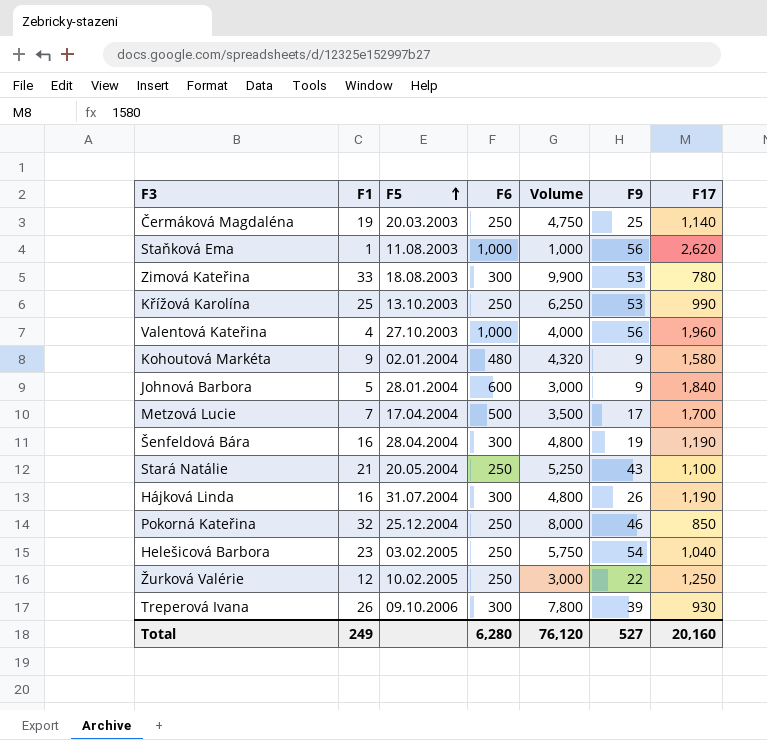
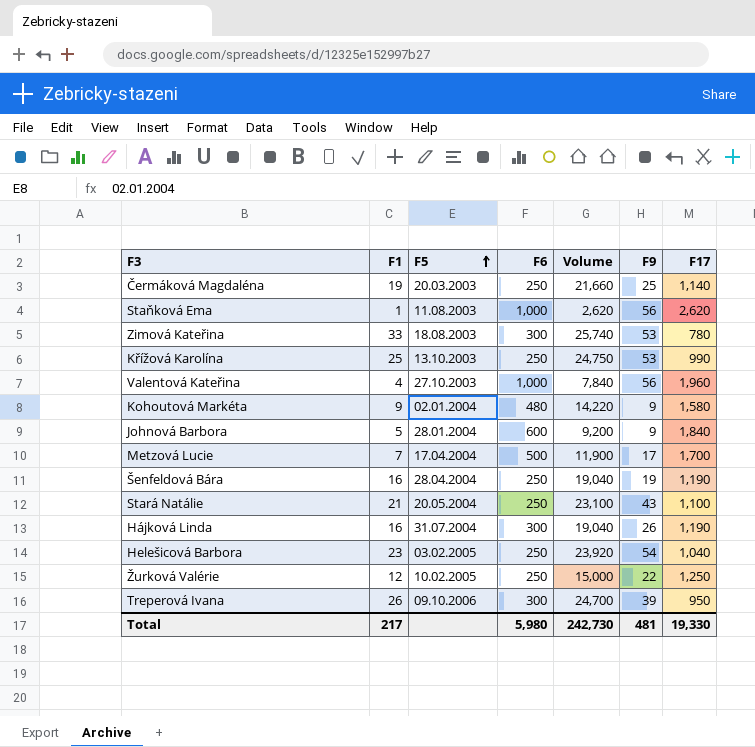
column Volume | formula: [F1] * [F6] -> [F1] * [F17]
row Pokorná Kateřina: 32 | 25.12.2004 | 250 | 8,000 | 46 | 850 -> none
Šenfeldová Bára | F6: 300 -> 250
Treperová Ivana | F17: 930 -> 950
Total | F1: 249 -> 217
Total | F6: 6,280 -> 5,980
Total | Volume: 76,120 -> 242,730
Total | F9: 527 -> 481
Total | F17: 20,160 -> 19,330

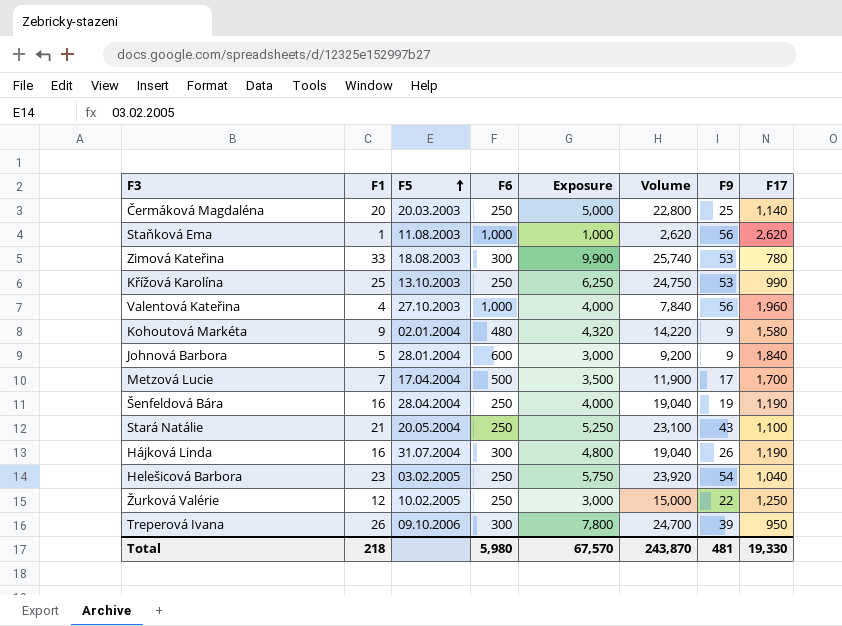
column Exposure | formula: none -> [F1] * [F6]
Čermáková Magdaléna | F1: 19 -> 20
Čermáková Magdaléna | Volume: 21,660 -> 22,800
Total | F1: 217 -> 218
Total | Volume: 242,730 -> 243,870

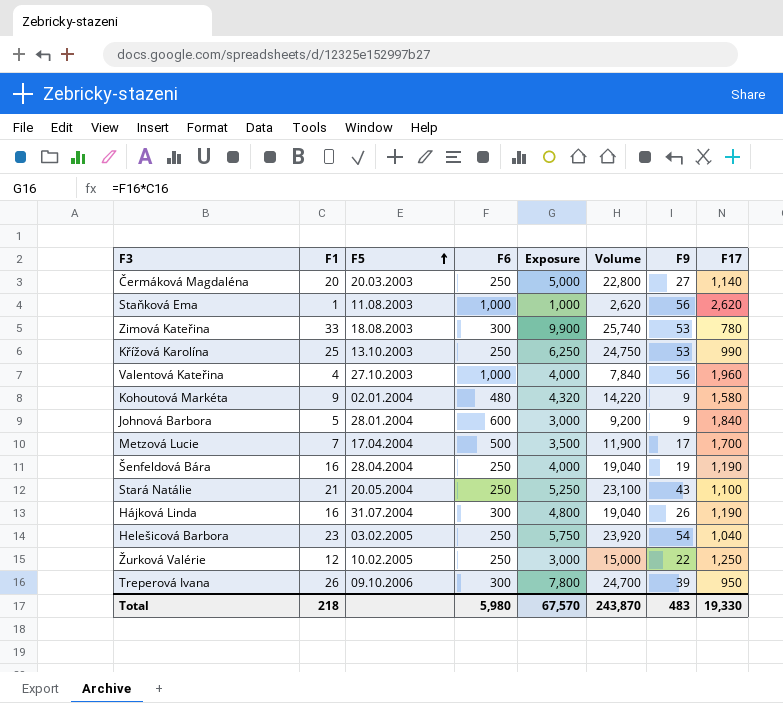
Čermáková Magdaléna | F9: 25 -> 27
Total | F9: 481 -> 483

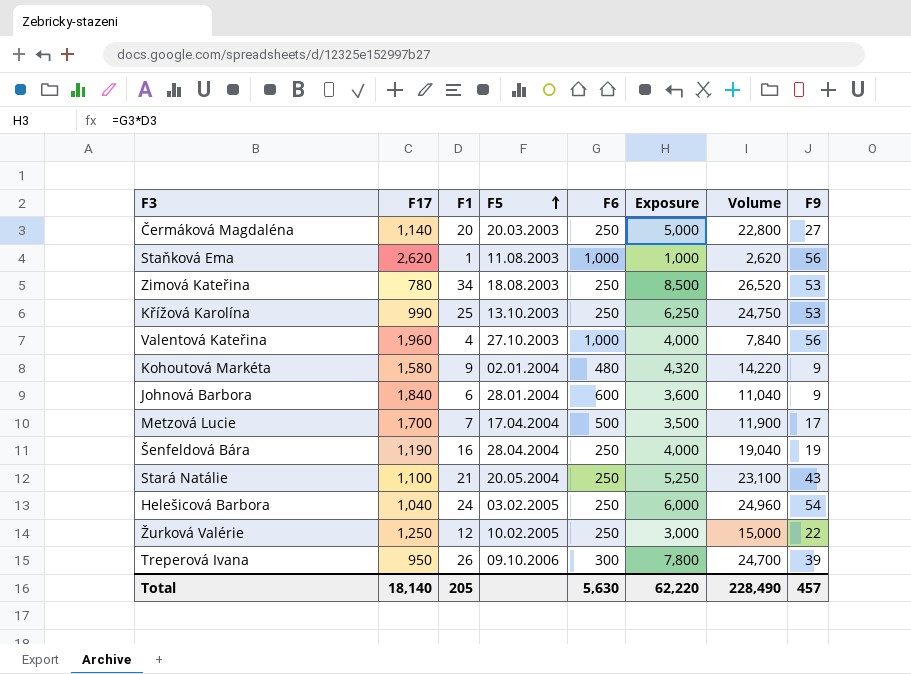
column F17 | position: 8 -> 2
row Hájková Linda: 16 | 31.07.2004 | 300 | 4,800 | 19,040 | 26 | 1,190 -> none
Zimová Kateřina | F1: 33 -> 34
Zimová Kateřina | F6: 300 -> 250
Zimová Kateřina | Exposure: 9,900 -> 8,500
Zimová Kateřina | Volume: 25,740 -> 26,520
Johnová Barbora | F1: 5 -> 6
Johnová Barbora | Exposure: 3,000 -> 3,600
Johnová Barbora | Volume: 9,200 -> 11,040
Helešicová Barbora | F1: 23 -> 24
Helešicová Barbora | Exposure: 5,750 -> 6,000
Helešicová Barbora | Volume: 23,920 -> 24,960
Total | F17: 19,330 -> 18,140
Total | F1: 218 -> 205
Total | F6: 5,980 -> 5,630
Total | Exposure: 67,570 -> 62,220
Total | Volume: 243,870 -> 228,490
Total | F9: 483 -> 457

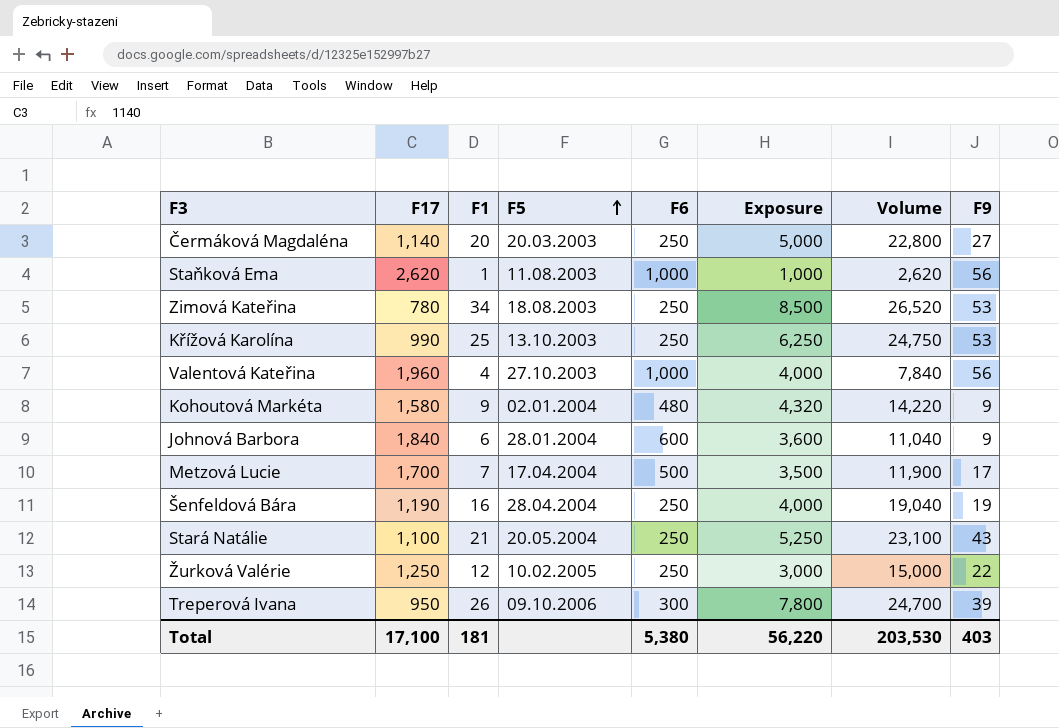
row Helešicová Barbora: 1,040 | 24 | 03.02.2005 | 250 | 6,000 | 24,960 | 54 -> none
Total | F17: 18,140 -> 17,100
Total | F1: 205 -> 181
Total | F6: 5,630 -> 5,380
Total | Exposure: 62,220 -> 56,220
Total | Volume: 228,490 -> 203,530
Total | F9: 457 -> 403

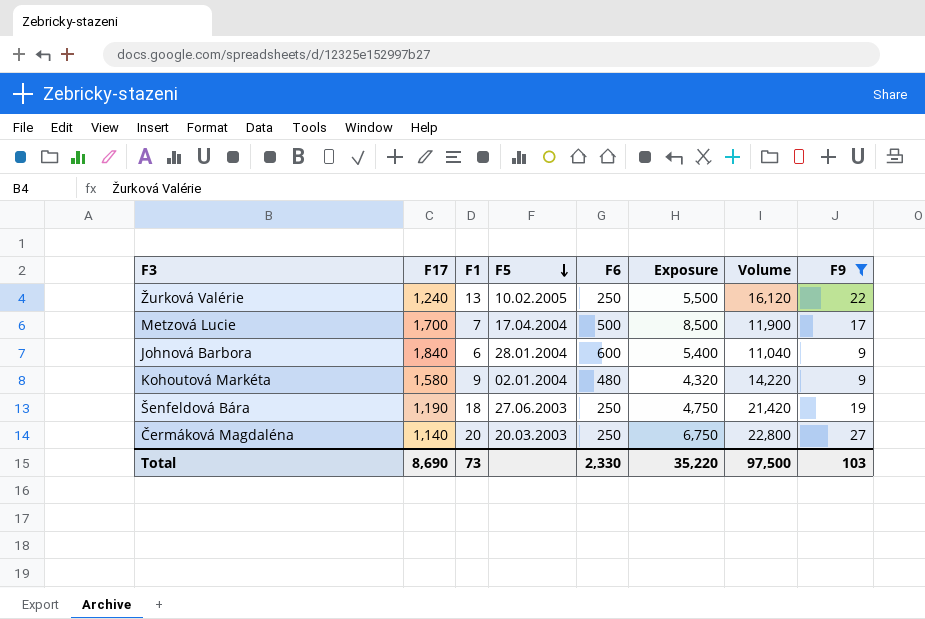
filter: none -> F9 <= 27
row order: F5 ascending -> F5 descending
column Exposure | formula: [F1] * [F6] -> [F6] * [F9]
Žurková Valérie | F17: 1,250 -> 1,240
Žurková Valérie | F1: 12 -> 13
Žurková Valérie | Volume: 15,000 -> 16,120
Šenfeldová Bára | F1: 16 -> 18
Šenfeldová Bára | F5: 28.04.2004 -> 27.06.2003
Šenfeldová Bára | Volume: 19,040 -> 21,420
Total | F17: 17,100 -> 8,690
Total | F1: 181 -> 73
Total | F6: 5,380 -> 2,330
Total | Exposure: 56,220 -> 35,220
Total | Volume: 203,530 -> 97,500
Total | F9: 403 -> 103

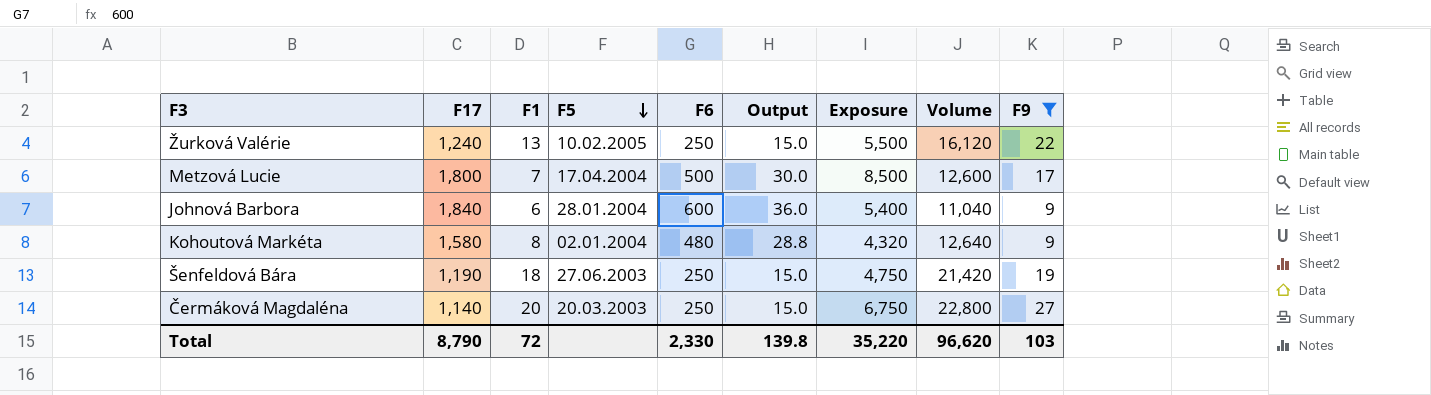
column Output | formula: none -> [F6] * 0.06
Metzová Lucie | F17: 1,700 -> 1,800
Metzová Lucie | Volume: 11,900 -> 12,600
Kohoutová Markéta | F1: 9 -> 8
Kohoutová Markéta | Volume: 14,220 -> 12,640
Total | F17: 8,690 -> 8,790
Total | F1: 73 -> 72
Total | Volume: 97,500 -> 96,620

